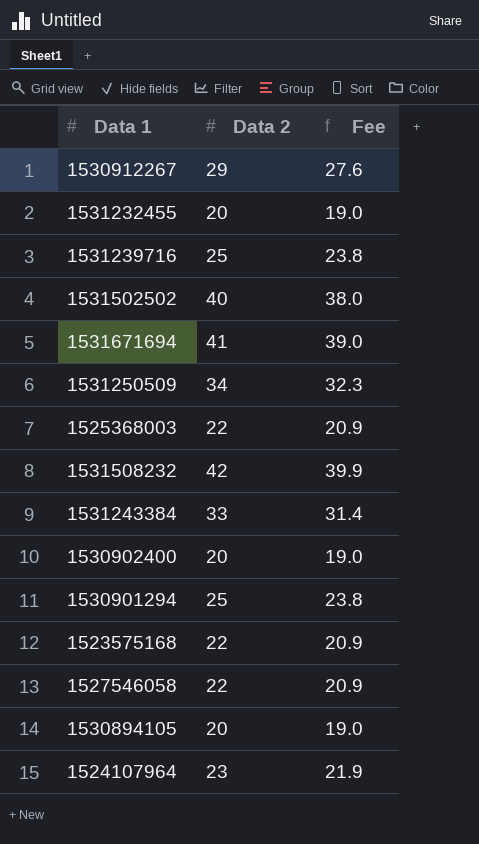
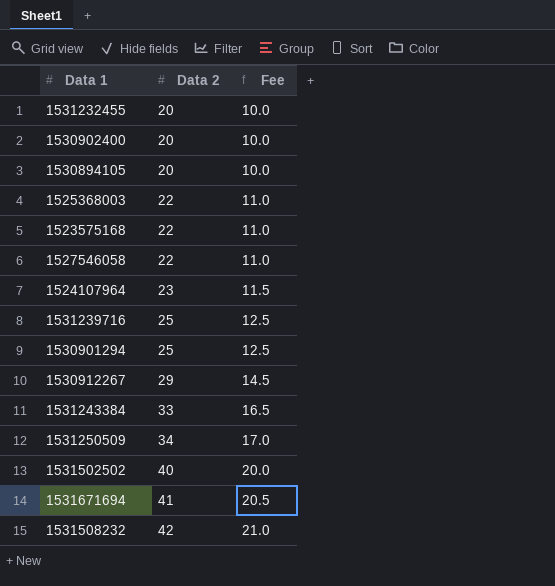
row order: none -> Data 2 ascending
column Fee | formula: [Data 2] * 0.95 -> [Data 2] * 0.5

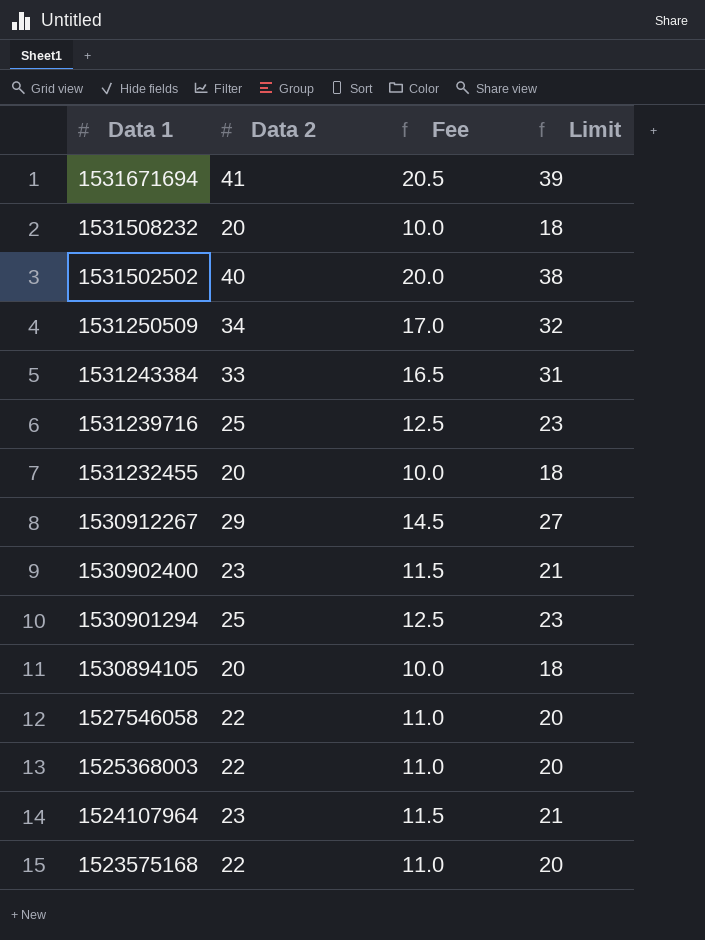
row order: Data 2 ascending -> Data 1 descending
column Limit | formula: none -> [Data 2] - 2
1531508232 | Data 2: 42 -> 20
1531508232 | Fee: 21.0 -> 10.0
1530902400 | Data 2: 20 -> 23
1530902400 | Fee: 10.0 -> 11.5

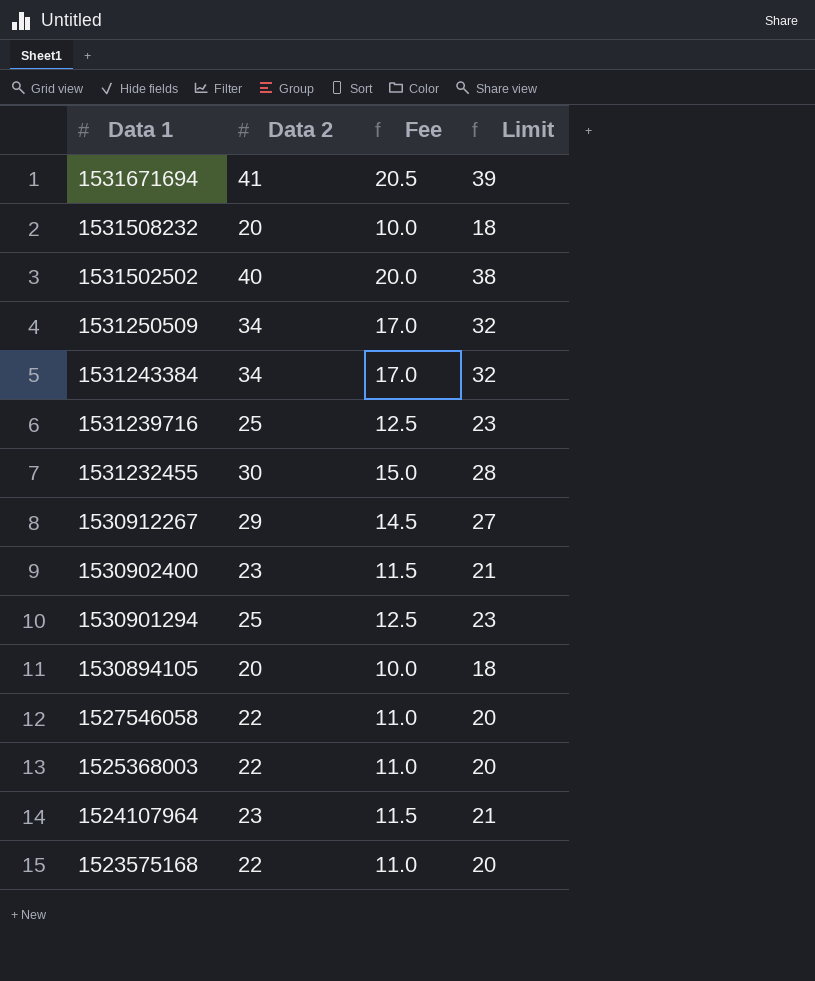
1531243384 | Data 2: 33 -> 34
1531243384 | Fee: 16.5 -> 17.0
1531243384 | Limit: 31 -> 32
1531232455 | Data 2: 20 -> 30
1531232455 | Fee: 10.0 -> 15.0
1531232455 | Limit: 18 -> 28

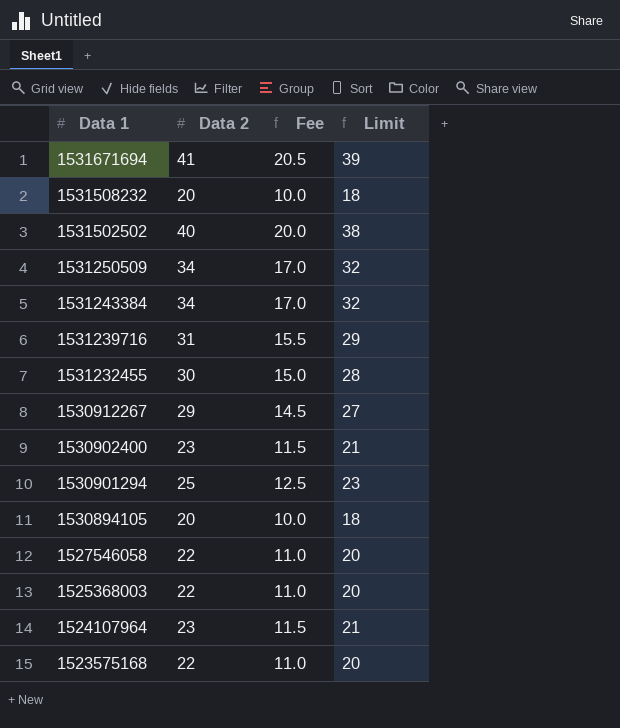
1531239716 | Data 2: 25 -> 31
1531239716 | Fee: 12.5 -> 15.5
1531239716 | Limit: 23 -> 29

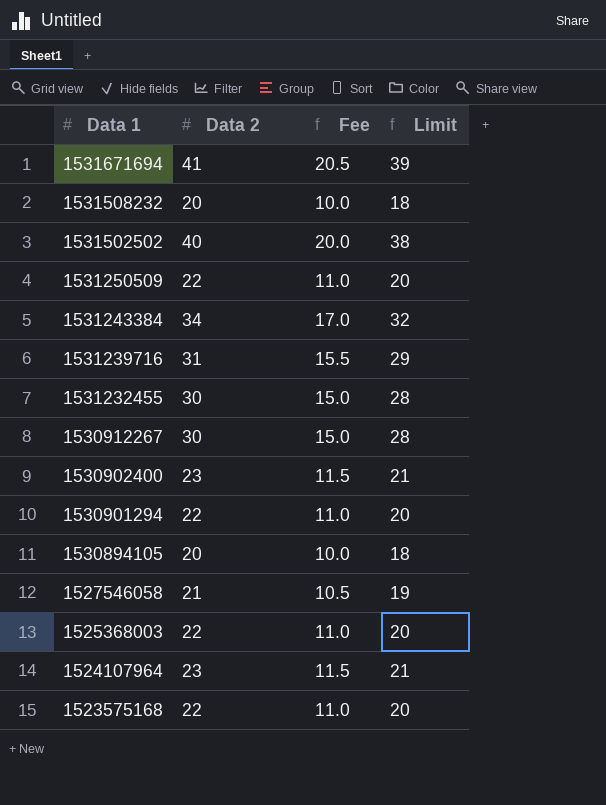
1531250509 | Data 2: 34 -> 22
1531250509 | Fee: 17.0 -> 11.0
1531250509 | Limit: 32 -> 20
1530912267 | Data 2: 29 -> 30
1530912267 | Fee: 14.5 -> 15.0
1530912267 | Limit: 27 -> 28
1530901294 | Data 2: 25 -> 22
1530901294 | Fee: 12.5 -> 11.0
1530901294 | Limit: 23 -> 20
1527546058 | Data 2: 22 -> 21
1527546058 | Fee: 11.0 -> 10.5
1527546058 | Limit: 20 -> 19

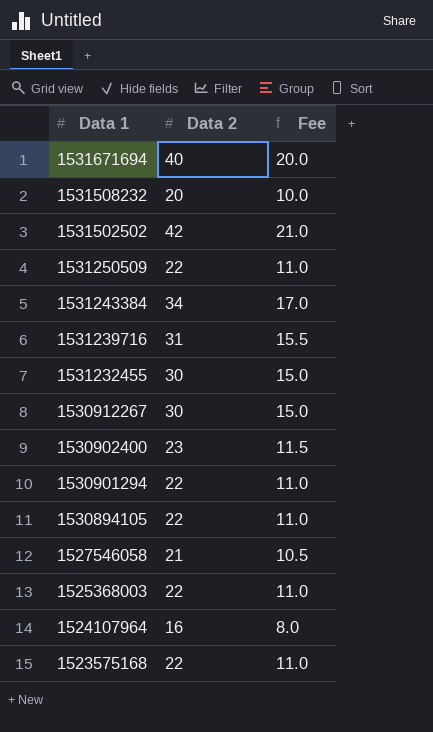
column Limit | formula: [Data 2] - 2 -> none
1531671694 | Data 2: 41 -> 40
1531671694 | Fee: 20.5 -> 20.0
1531502502 | Data 2: 40 -> 42
1531502502 | Fee: 20.0 -> 21.0
1530894105 | Data 2: 20 -> 22
1530894105 | Fee: 10.0 -> 11.0
1524107964 | Data 2: 23 -> 16
1524107964 | Fee: 11.5 -> 8.0

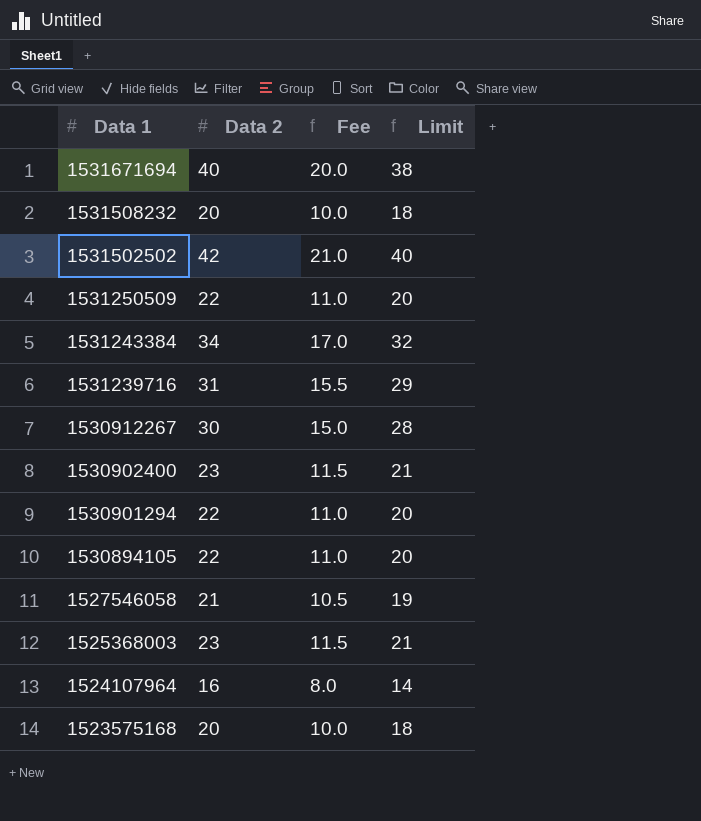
column Limit | formula: none -> [Data 2] - 2
row 1531232455: 30 | 15.0 -> none
1525368003 | Data 2: 22 -> 23
1525368003 | Fee: 11.0 -> 11.5
1523575168 | Data 2: 22 -> 20
1523575168 | Fee: 11.0 -> 10.0

